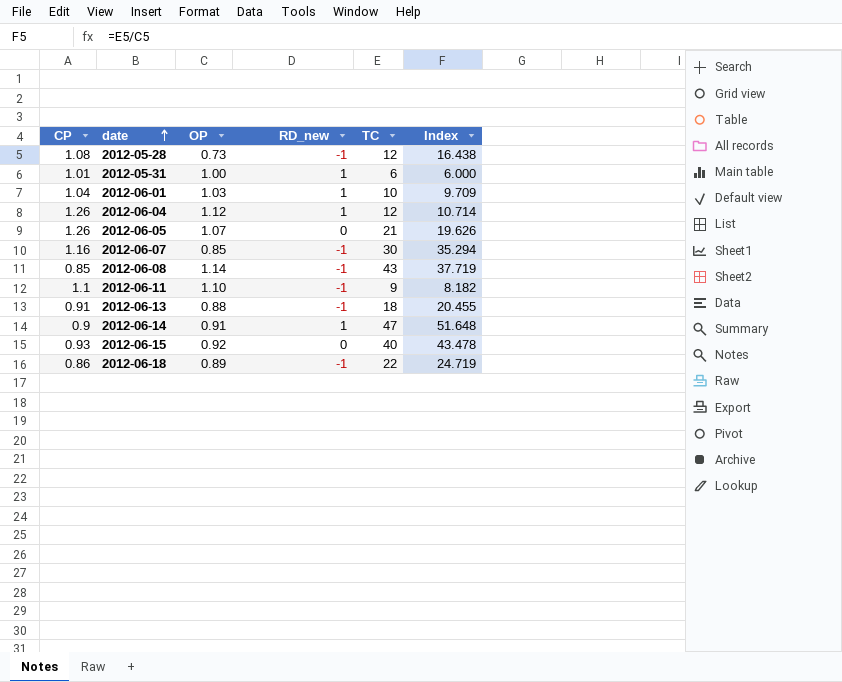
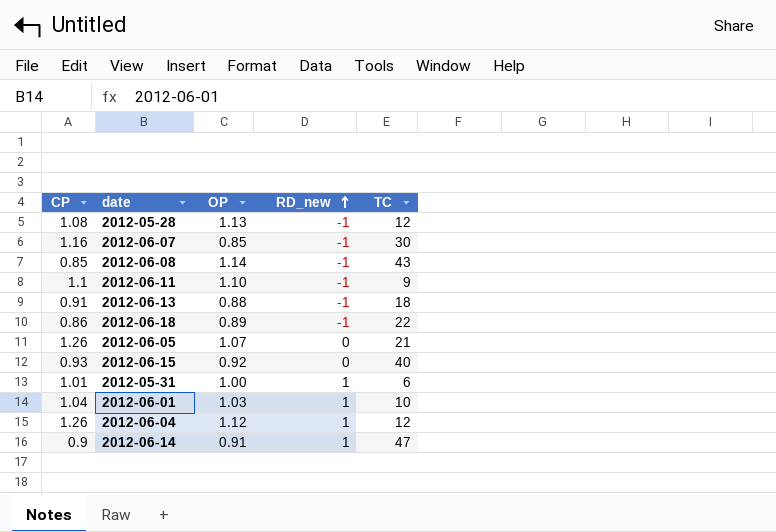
row order: date ascending -> RD_new ascending
column Index | formula: [TC] / [OP] -> none
2012-05-28 | OP: 0.73 -> 1.13

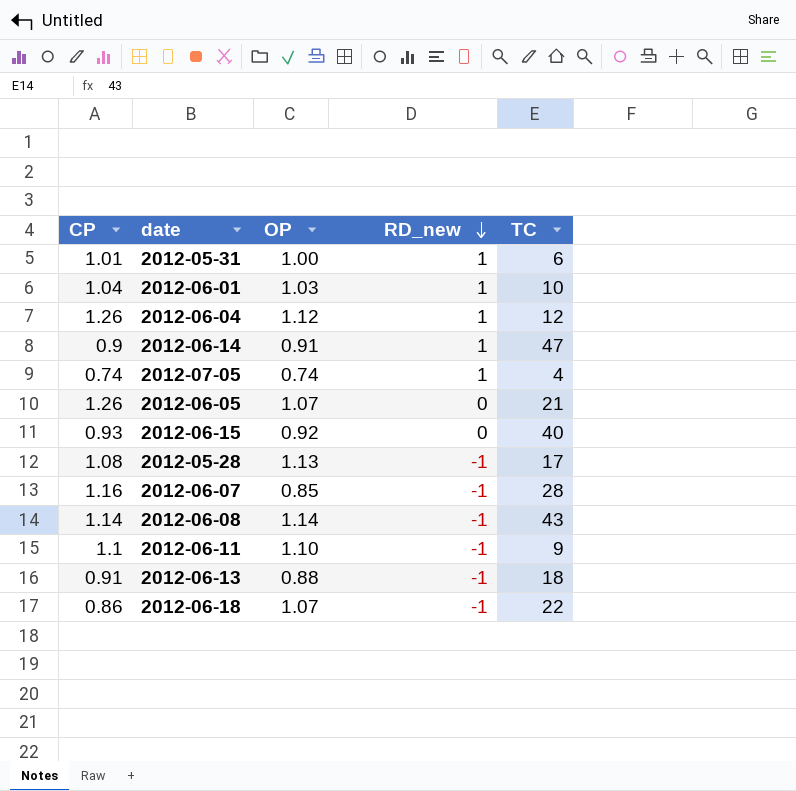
row order: RD_new ascending -> RD_new descending
row 2012-07-05: none -> 0.74 | 0.74 | 1 | 4
2012-05-28 | TC: 12 -> 17
2012-06-07 | TC: 30 -> 28
2012-06-08 | CP: 0.85 -> 1.14
2012-06-18 | OP: 0.89 -> 1.07

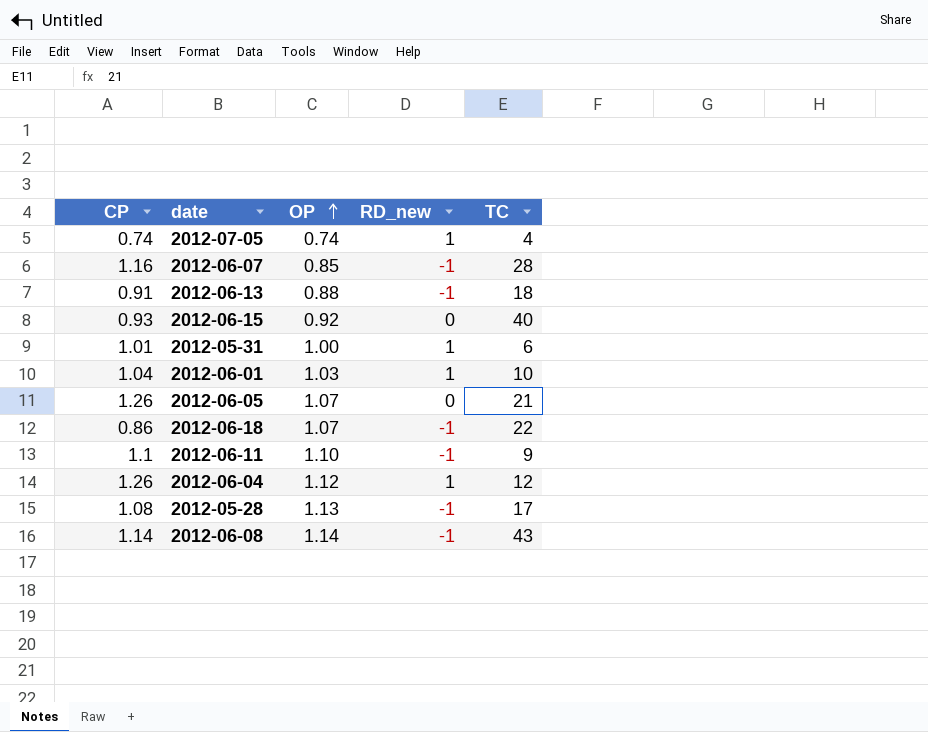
row order: RD_new descending -> OP ascending
row 2012-06-14: 0.9 | 0.91 | 1 | 47 -> none

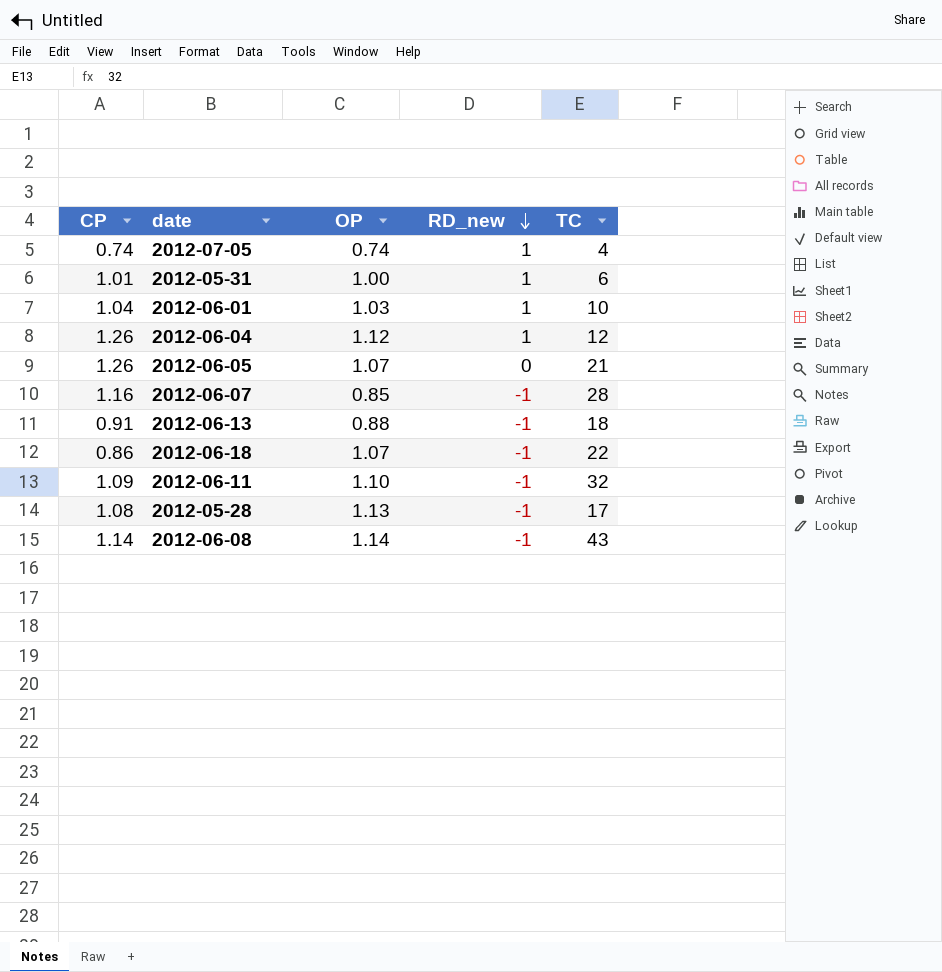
row order: OP ascending -> RD_new descending
row 2012-06-15: 0.93 | 0.92 | 0 | 40 -> none
2012-06-11 | CP: 1.1 -> 1.09
2012-06-11 | TC: 9 -> 32

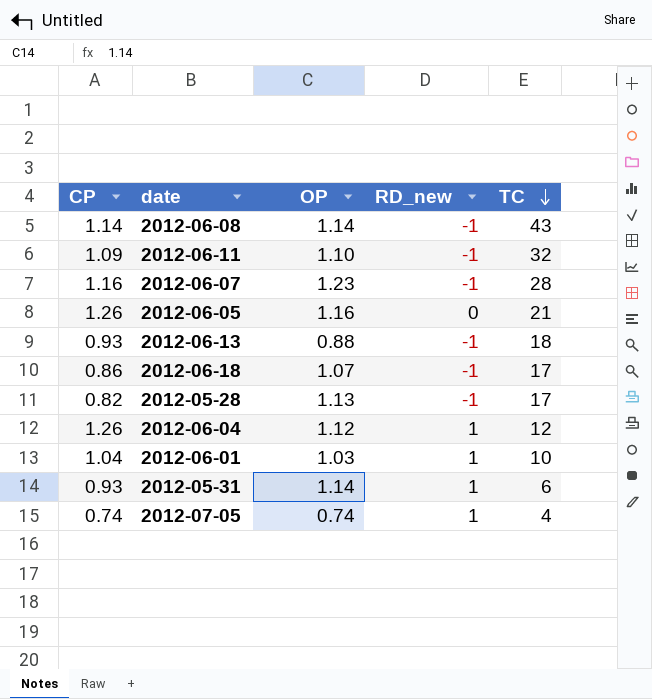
row order: RD_new descending -> TC descending
2012-06-07 | OP: 0.85 -> 1.23
2012-06-05 | OP: 1.07 -> 1.16
2012-06-13 | CP: 0.91 -> 0.93
2012-06-18 | TC: 22 -> 17
2012-05-28 | CP: 1.08 -> 0.82
2012-05-31 | CP: 1.01 -> 0.93
2012-05-31 | OP: 1.00 -> 1.14

